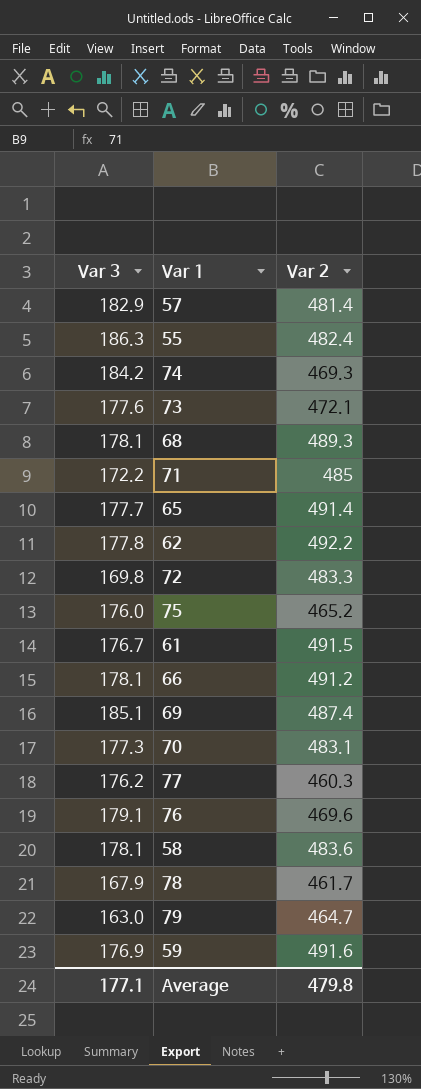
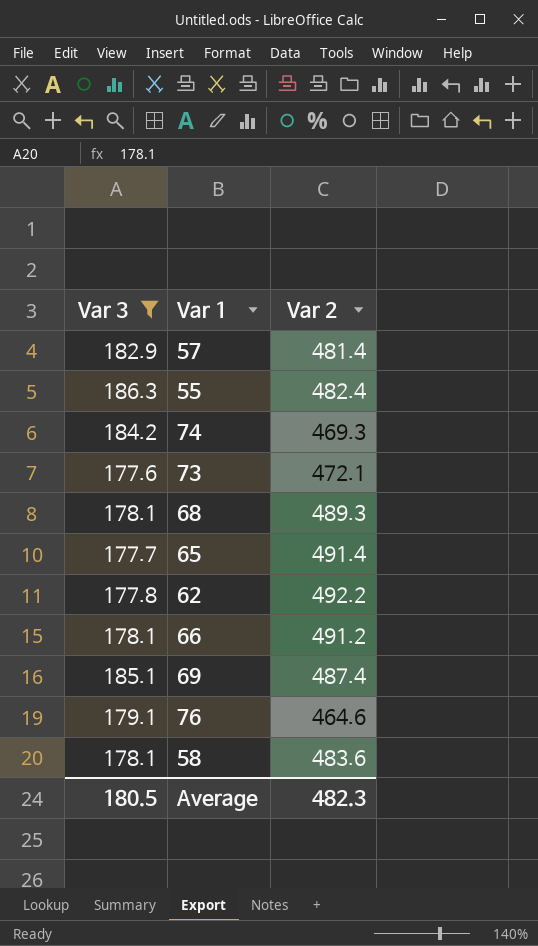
filter: none -> Var 3 >= 177.6
76 | Var 2: 469.6 -> 464.6
Average | Var 3: 177.1 -> 180.5
Average | Var 2: 479.8 -> 482.3

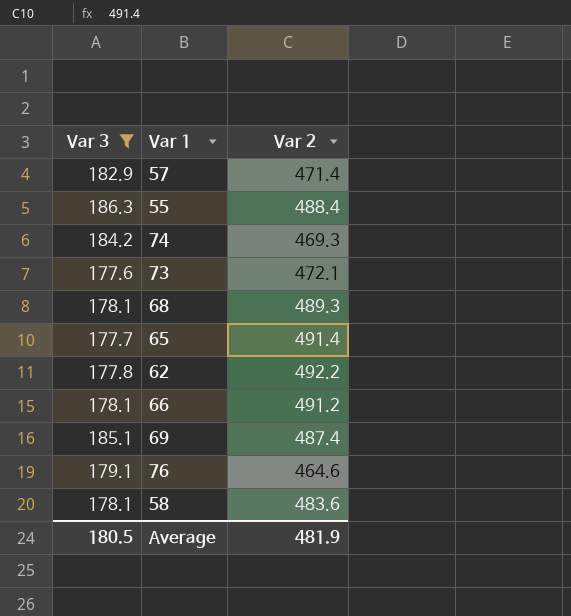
57 | Var 2: 481.4 -> 471.4
55 | Var 2: 482.4 -> 488.4
Average | Var 2: 482.3 -> 481.9

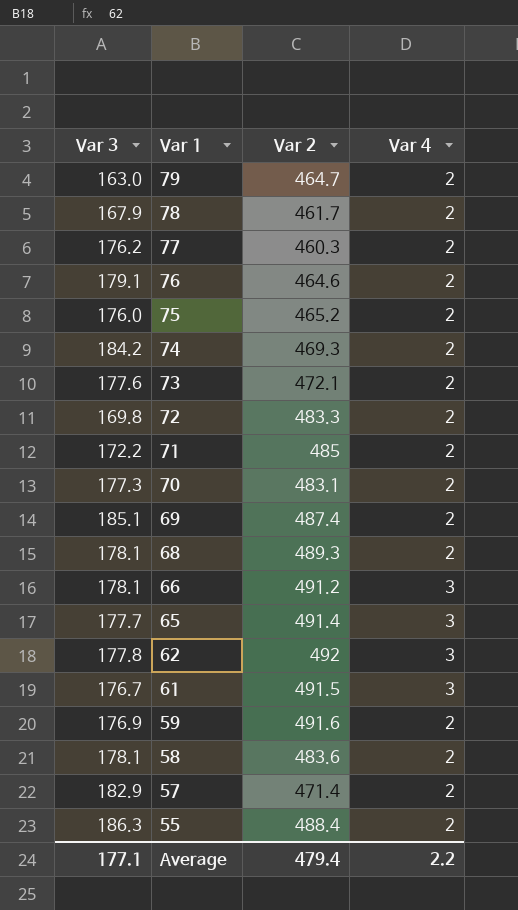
filter: Var 3 >= 177.6 -> none
row order: none -> Var 1 descending
column Var 4 | position: none -> 4
62 | Var 2: 492.2 -> 492
Average | Var 3: 180.5 -> 177.1
Average | Var 2: 481.9 -> 479.4

